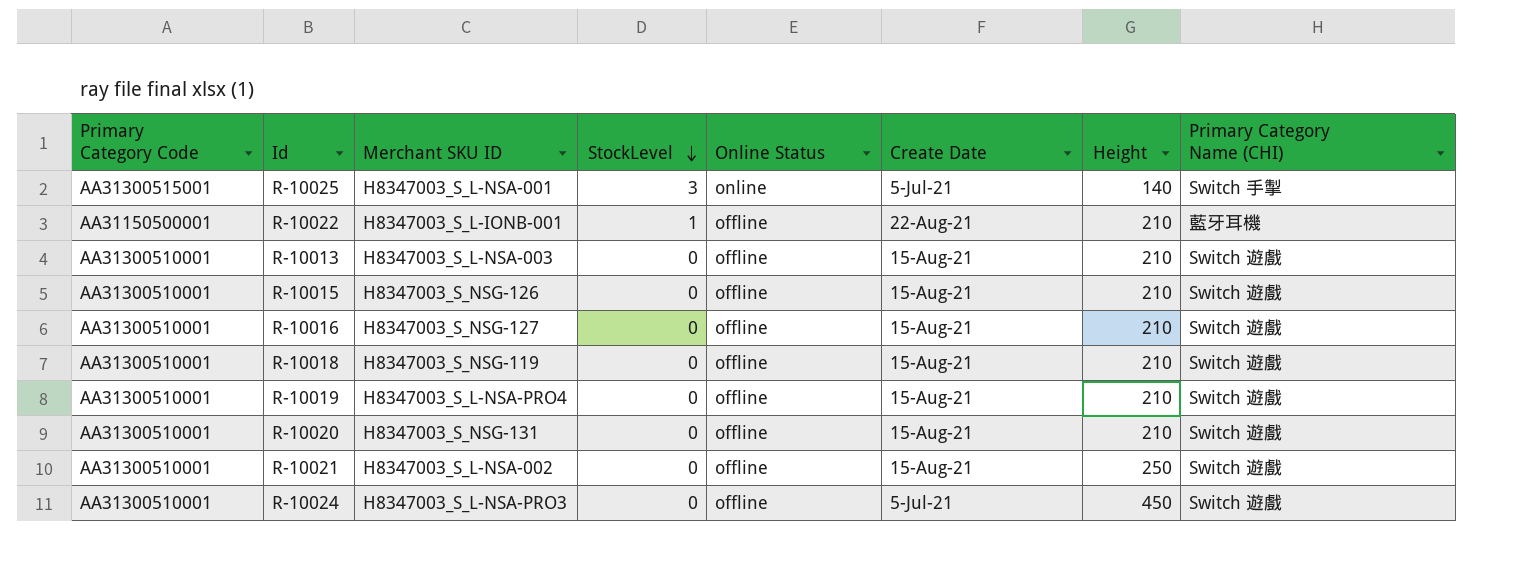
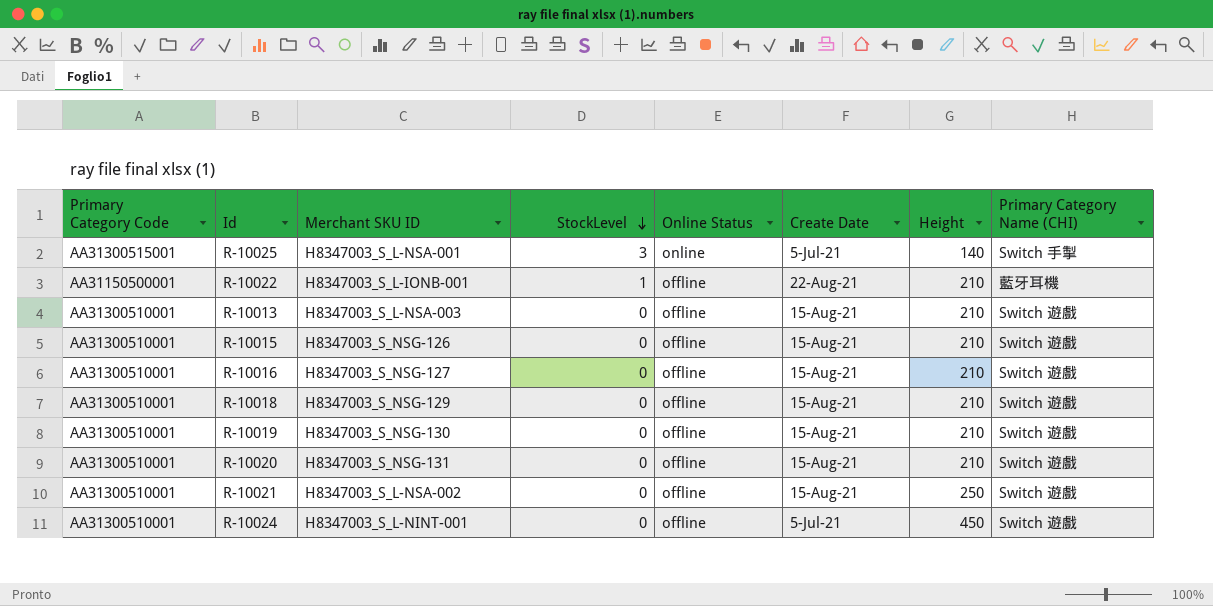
R-10018 | Merchant SKU ID: H8347003_S_NSG-119 -> H8347003_S_NSG-129
R-10019 | Merchant SKU ID: H8347003_S_L-NSA-PRO4 -> H8347003_S_NSG-130
R-10024 | Merchant SKU ID: H8347003_S_L-NSA-PRO3 -> H8347003_S_L-NINT-001

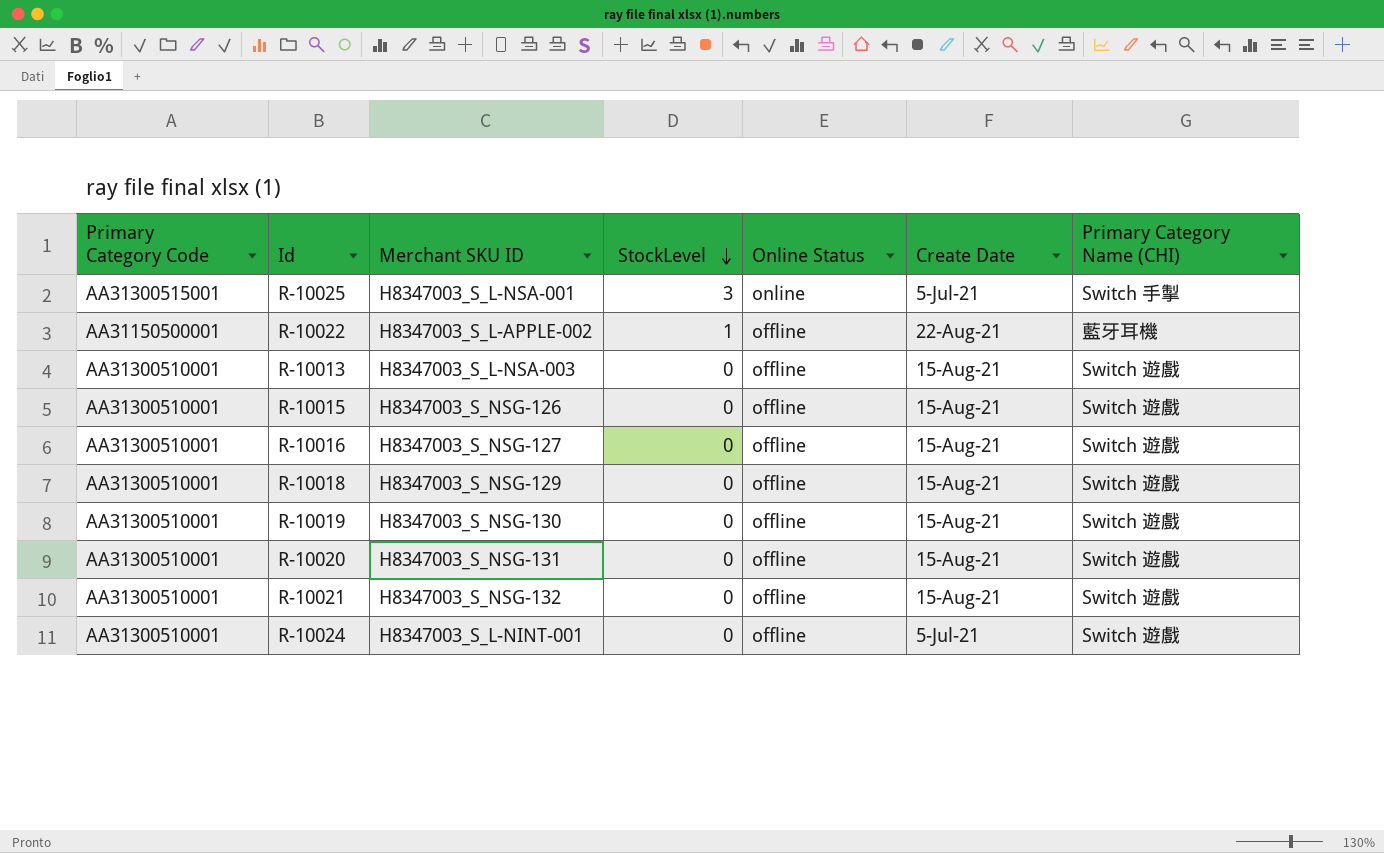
column Height | position: 7 -> none
R-10022 | Merchant SKU ID: H8347003_S_L-IONB-001 -> H8347003_S_L-APPLE-002
R-10021 | Merchant SKU ID: H8347003_S_L-NSA-002 -> H8347003_S_NSG-132

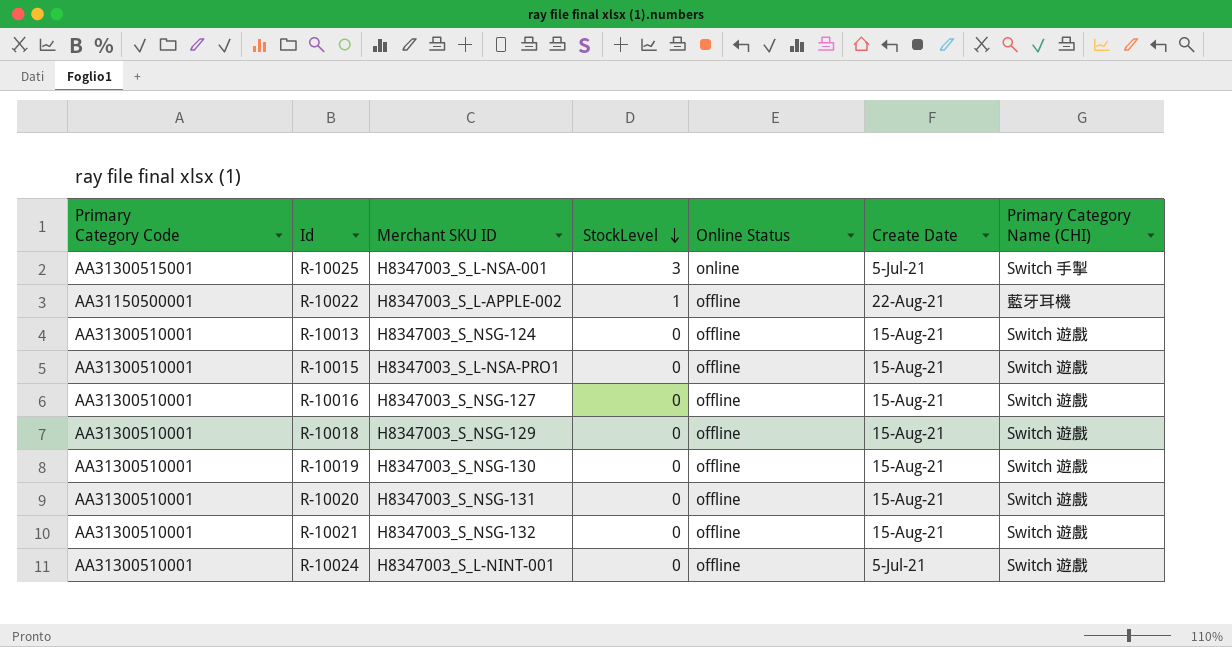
R-10013 | Merchant SKU ID: H8347003_S_L-NSA-003 -> H8347003_S_NSG-124
R-10015 | Merchant SKU ID: H8347003_S_NSG-126 -> H8347003_S_L-NSA-PRO1

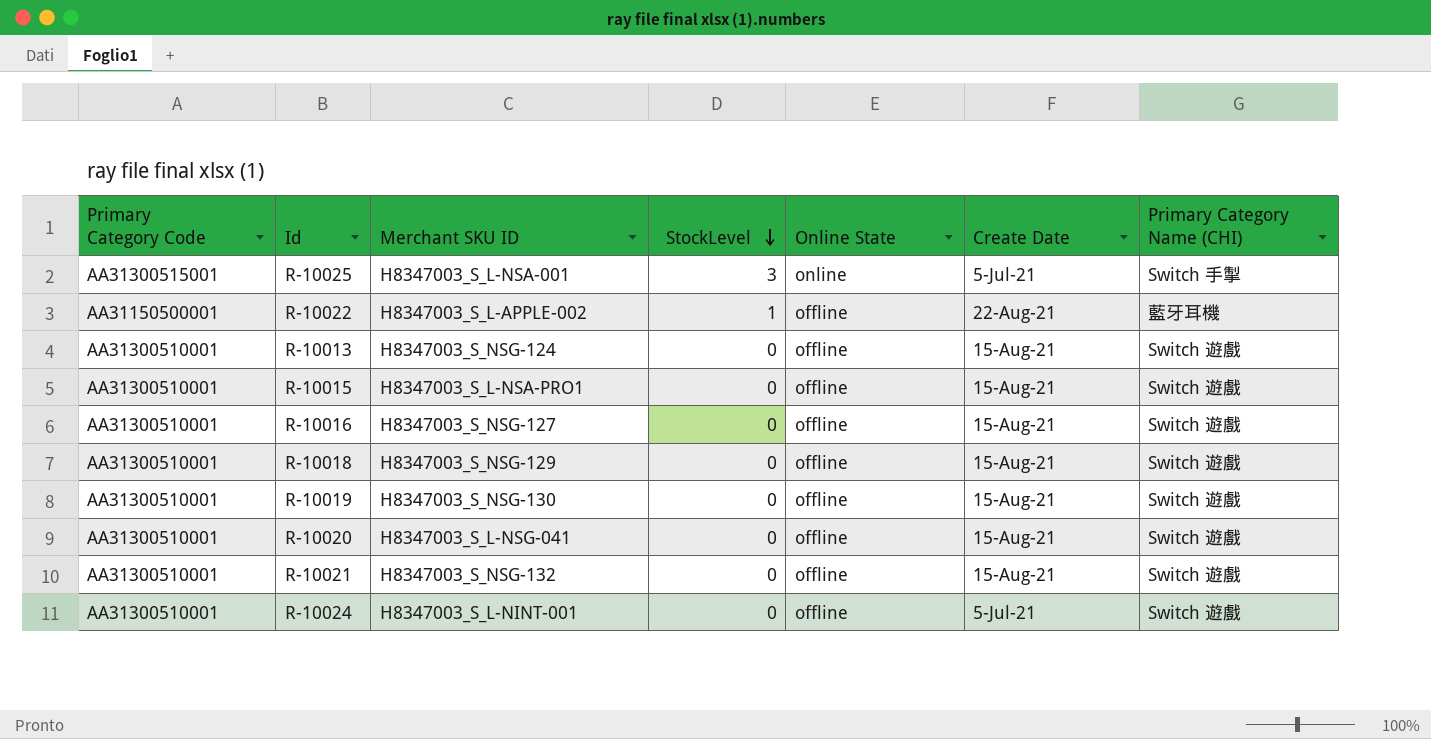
column name: Online Status -> Online State
R-10020 | Merchant SKU ID: H8347003_S_NSG-131 -> H8347003_S_L-NSG-041

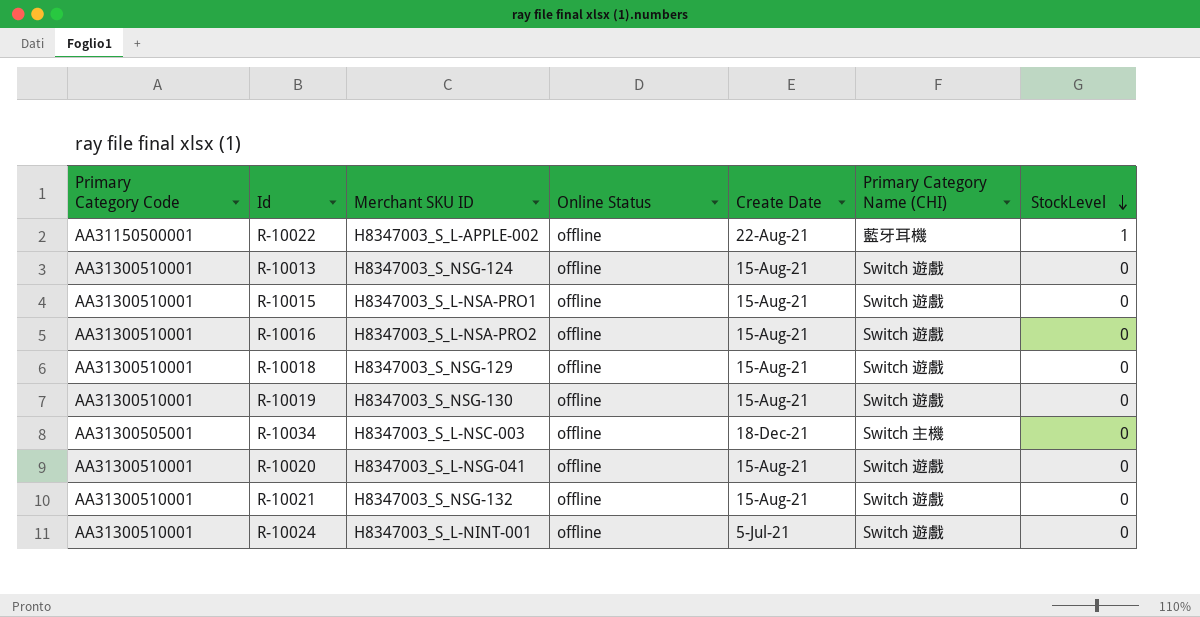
column name: Online State -> Online Status
column StockLevel | position: 4 -> 7
row R-10025: AA31300515001 | H8347003_S_L-NSA-001 | 3 | online | 5-Jul-21 | Switch 手掣 -> none
R-10016 | Merchant SKU ID: H8347003_S_NSG-127 -> H8347003_S_L-NSA-PRO2
row R-10034: none -> AA31300505001 | H8347003_S_L-NSC-003 | offline | 18-Dec-21 | Switch 主機 | 0

